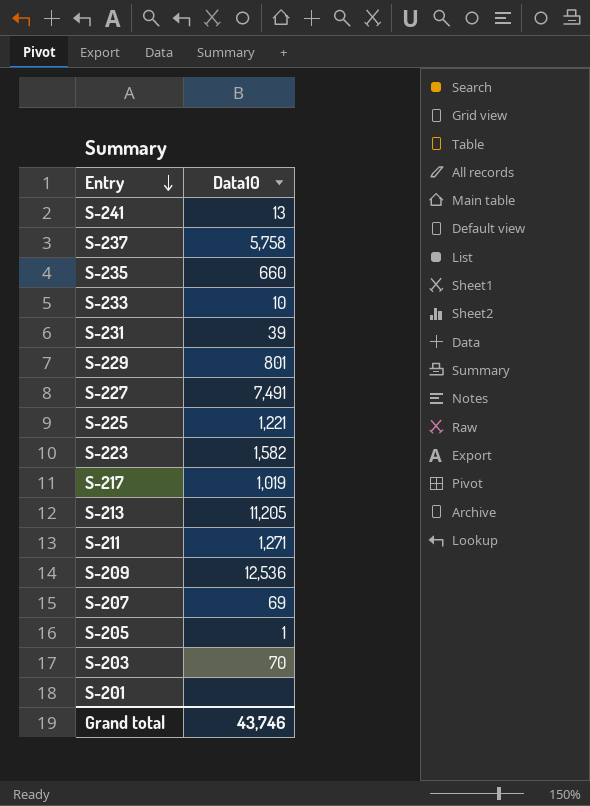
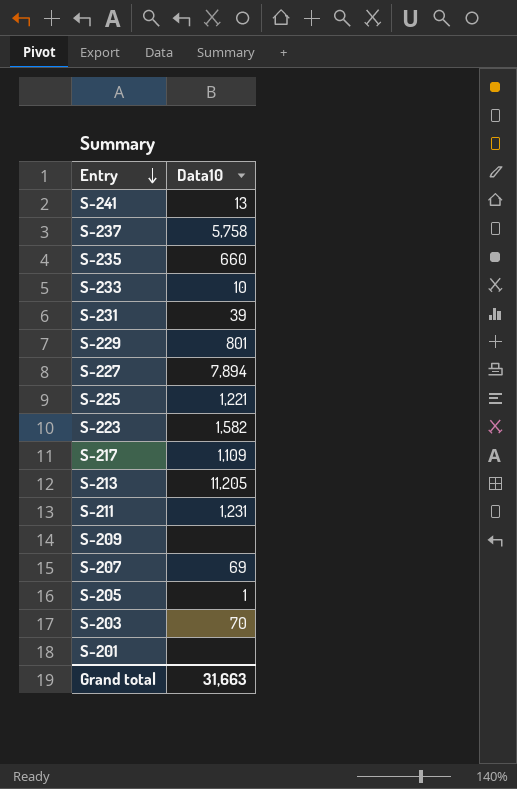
S-227 | Data10: 7,491 -> 7,894
S-217 | Data10: 1,019 -> 1,109
S-211 | Data10: 1,271 -> 1,231
S-209 | Data10: 12,536 -> none
Grand total | Data10: 43,746 -> 31,663

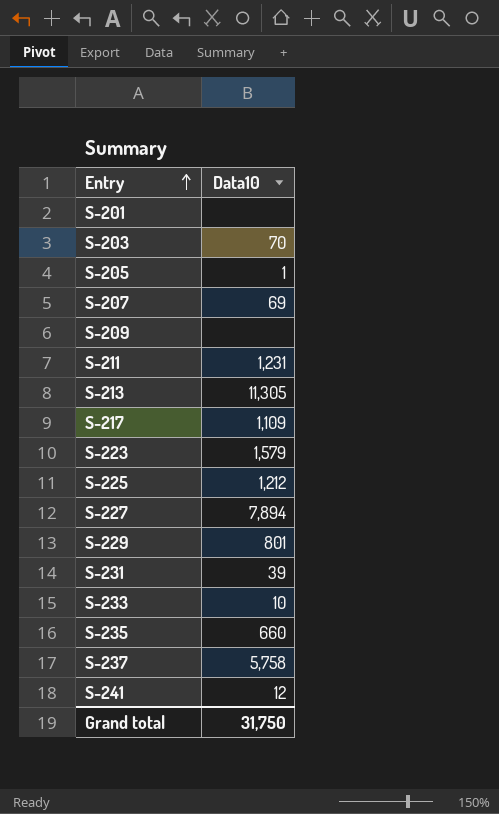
row order: Entry descending -> Entry ascending
S-213 | Data10: 11,205 -> 11,305
S-223 | Data10: 1,582 -> 1,579
S-225 | Data10: 1,221 -> 1,212
S-241 | Data10: 13 -> 12
Grand total | Data10: 31,663 -> 31,750

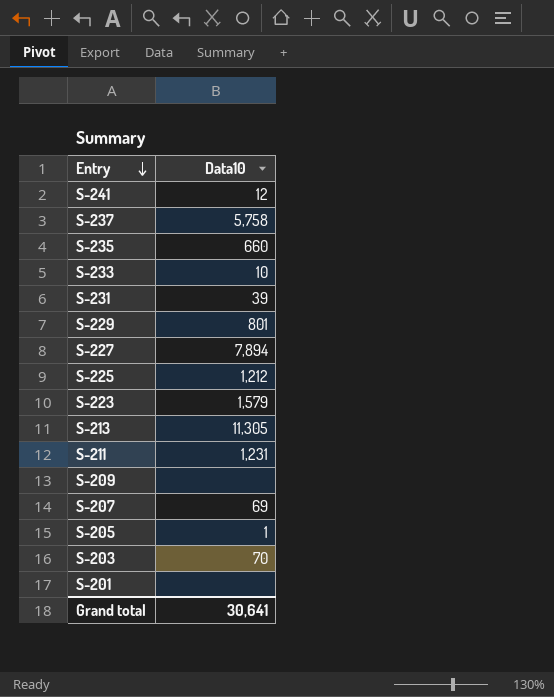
row order: Entry ascending -> Entry descending
row S-217: 1,109 -> none
Grand total | Data10: 31,750 -> 30,641

